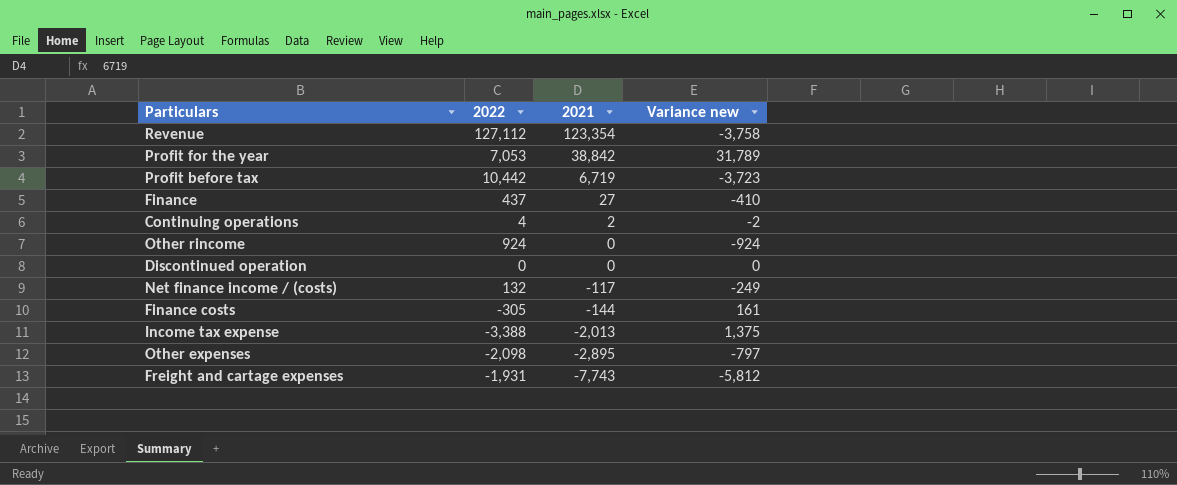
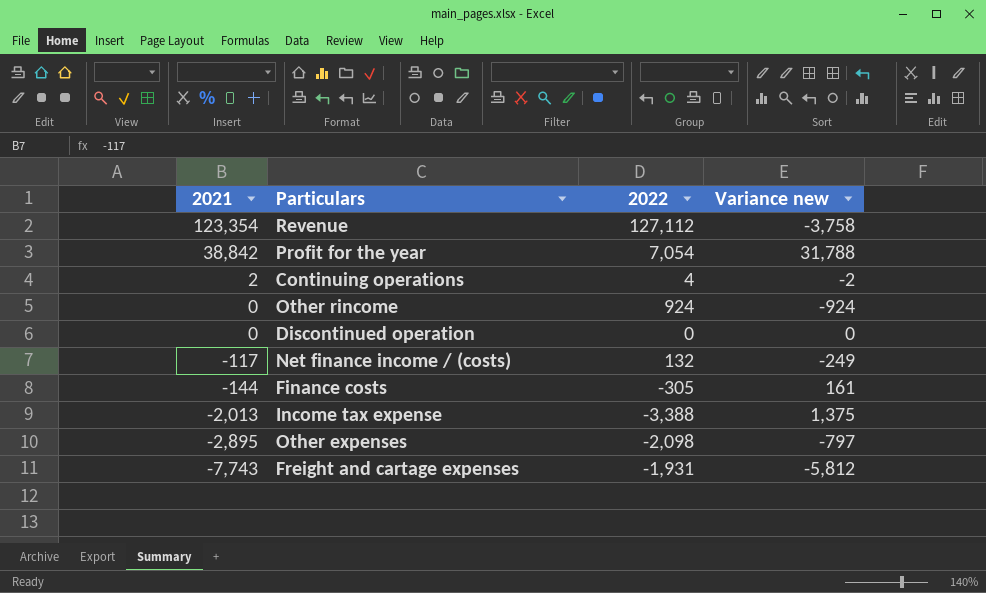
column 2021 | position: 3 -> 1
row Profit before tax: 10,442 | 6,719 | -3,723 -> none
row Finance: 437 | 27 | -410 -> none
Profit for the year | 2022: 7,053 -> 7,054
Profit for the year | Variance new: 31,789 -> 31,788

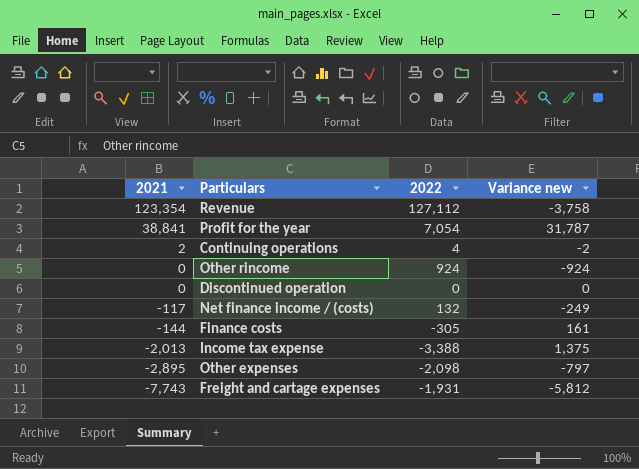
Profit for the year | 2021: 38,842 -> 38,841
Profit for the year | Variance new: 31,788 -> 31,787

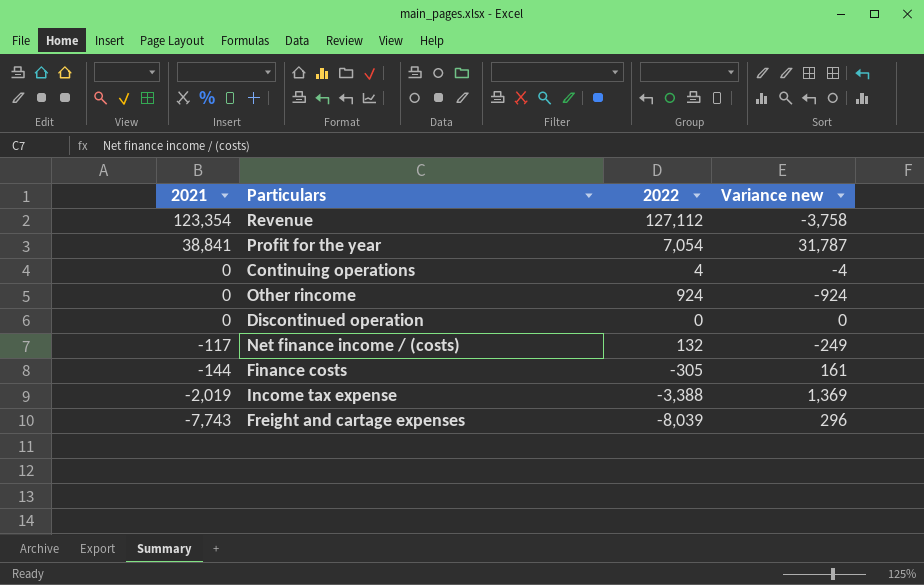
row Other expenses: -2,895 | -2,098 | -797 -> none
Continuing operations | 2021: 2 -> 0
Continuing operations | Variance new: -2 -> -4
Income tax expense | 2021: -2,013 -> -2,019
Income tax expense | Variance new: 1,375 -> 1,369
Freight and cartage expenses | 2022: -1,931 -> -8,039
Freight and cartage expenses | Variance new: -5,812 -> 296

